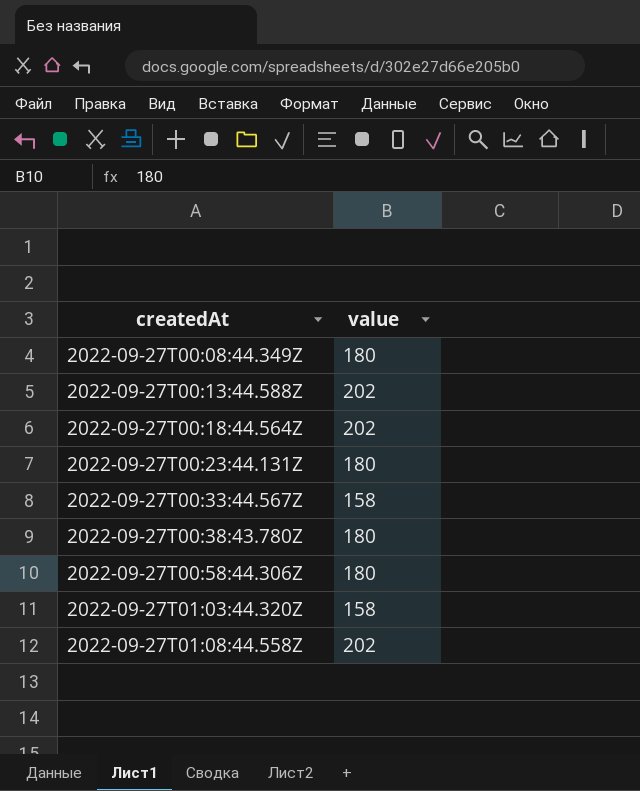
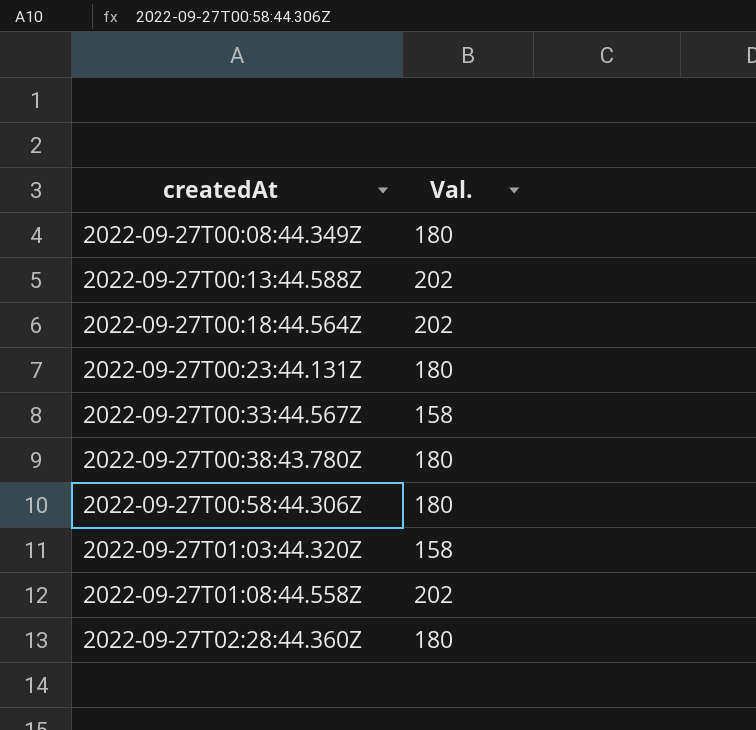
column name: value -> Val.
row 2022-09-27T02:28:44.360Z: none -> 180

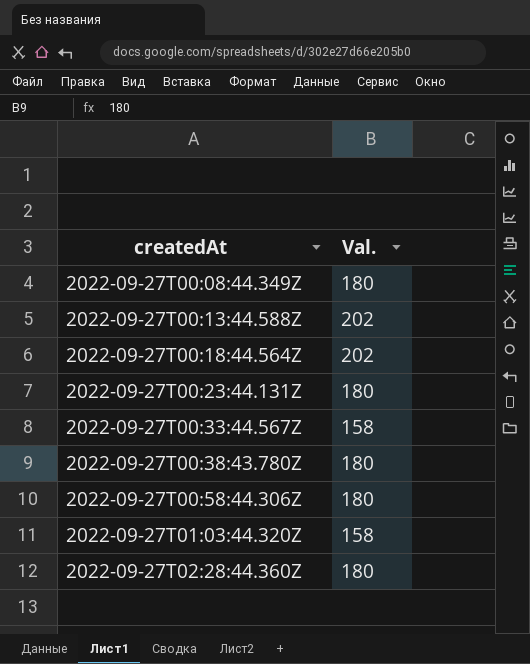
row 2022-09-27T01:08:44.558Z: 202 -> none

